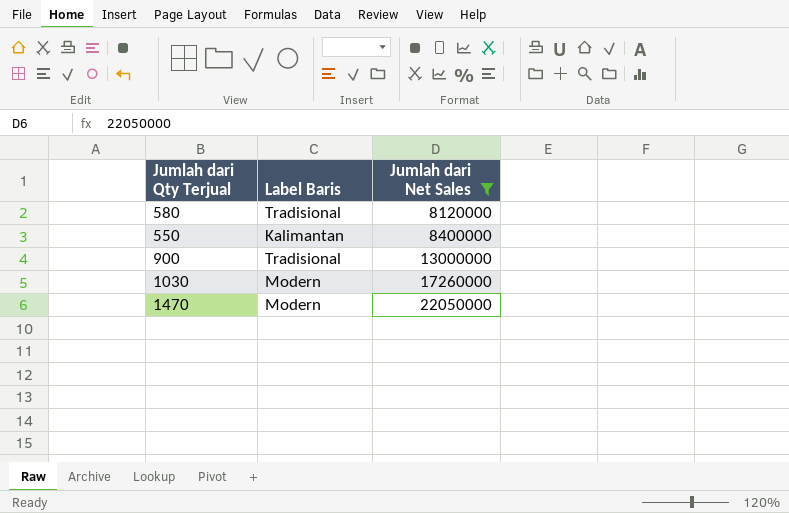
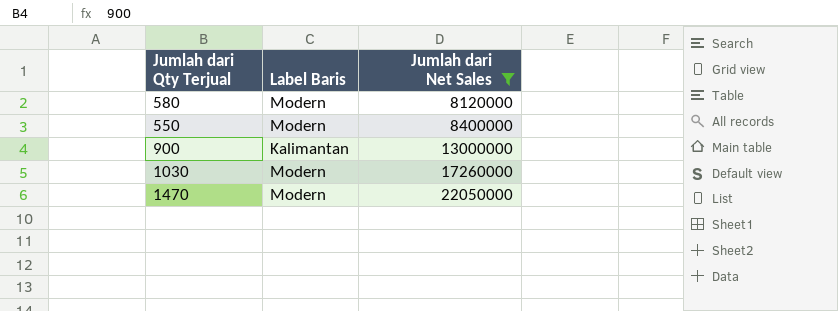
580 | Label Baris: Tradisional -> Modern
550 | Label Baris: Kalimantan -> Modern
900 | Label Baris: Tradisional -> Kalimantan

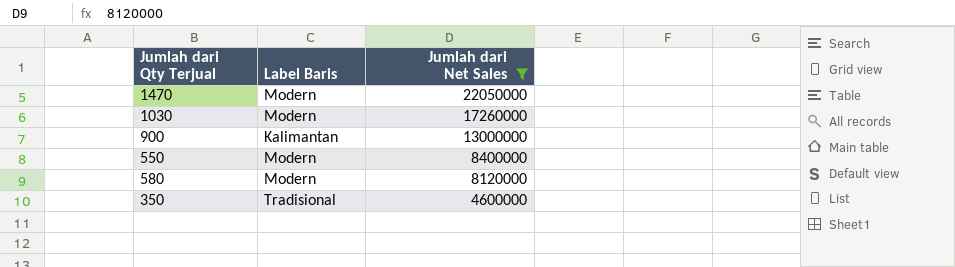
row order: Jumlah dari Net Sales ascending -> Jumlah dari Net Sales descending
row 350: none -> Tradisional | 4600000

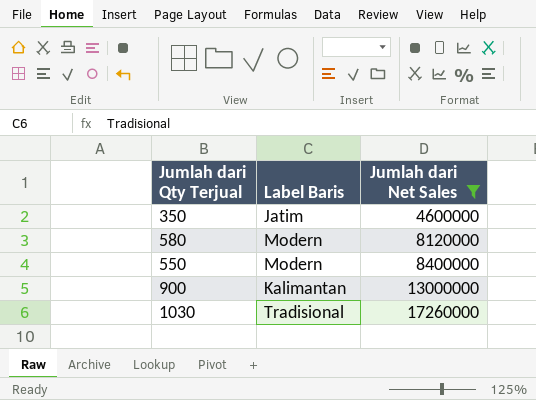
row order: Jumlah dari Net Sales descending -> Jumlah dari Net Sales ascending
row 1470: Modern | 22050000 -> none
350 | Label Baris: Tradisional -> Jatim
1030 | Label Baris: Modern -> Tradisional

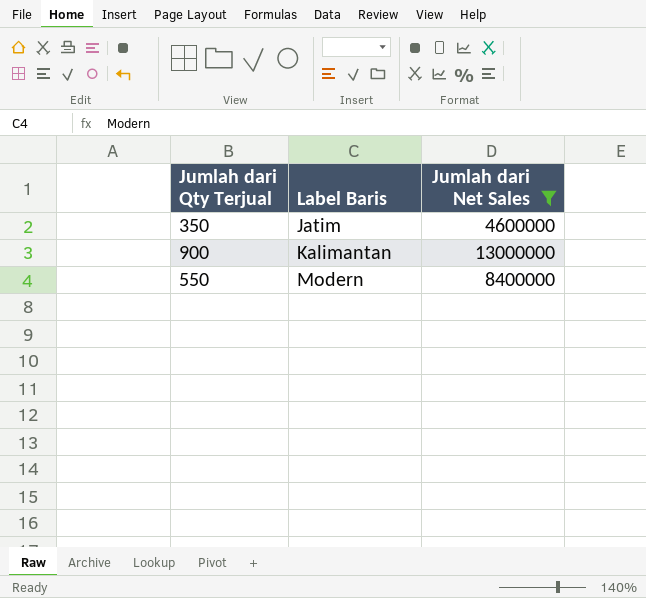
row order: Jumlah dari Net Sales ascending -> Label Baris ascending
row 580: Modern | 8120000 -> none
row 1030: Tradisional | 17260000 -> none

